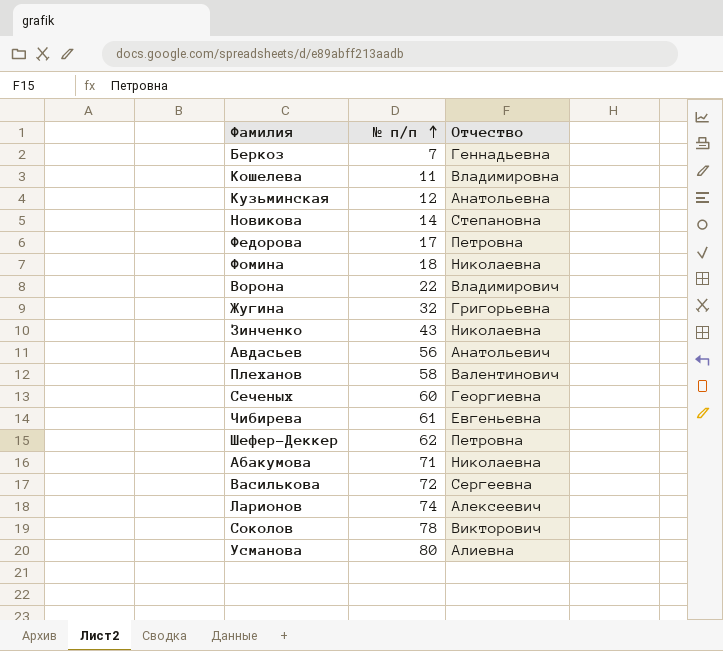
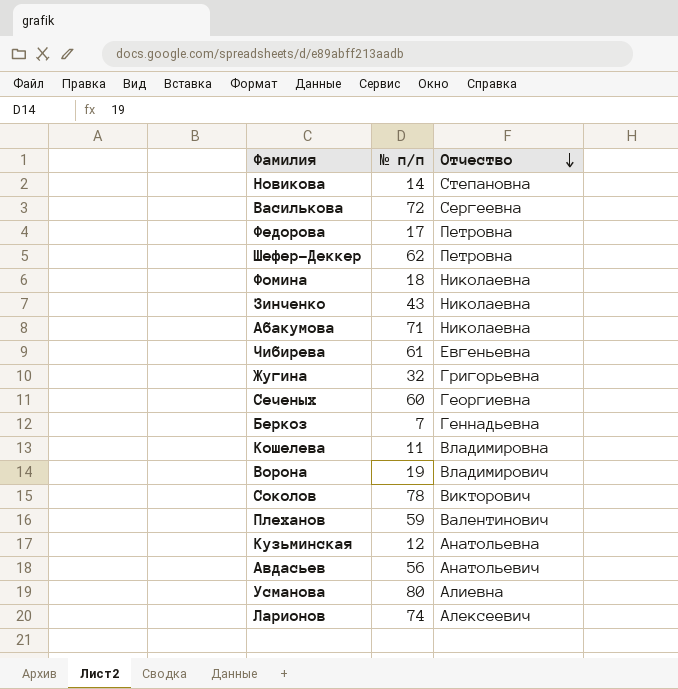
row order: № п/п ascending -> Отчество descending
Ворона | № п/п: 22 -> 19
Плеханов | № п/п: 58 -> 59

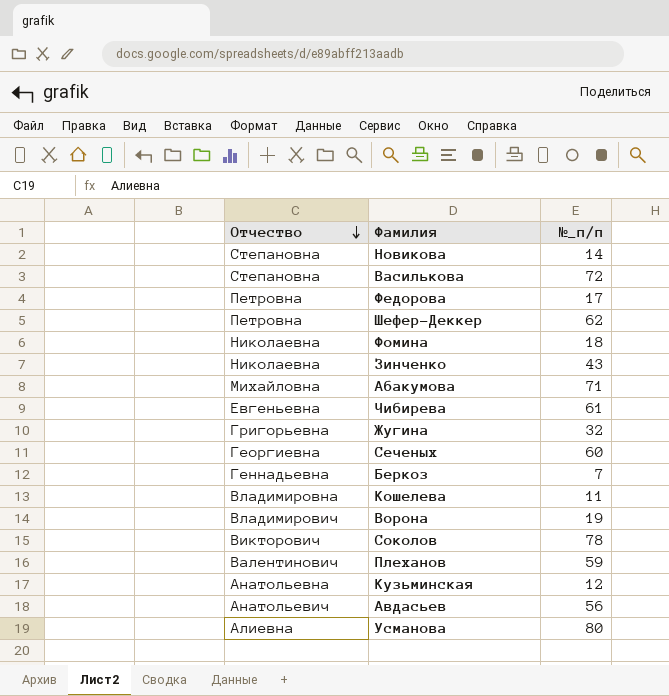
column Отчество | position: 3 -> 1
column name: № п/п -> №_п/п
row Ларионов: 74 | Алексеевич -> none
Василькова | Отчество: Сергеевна -> Степановна
Абакумова | Отчество: Николаевна -> Михайловна

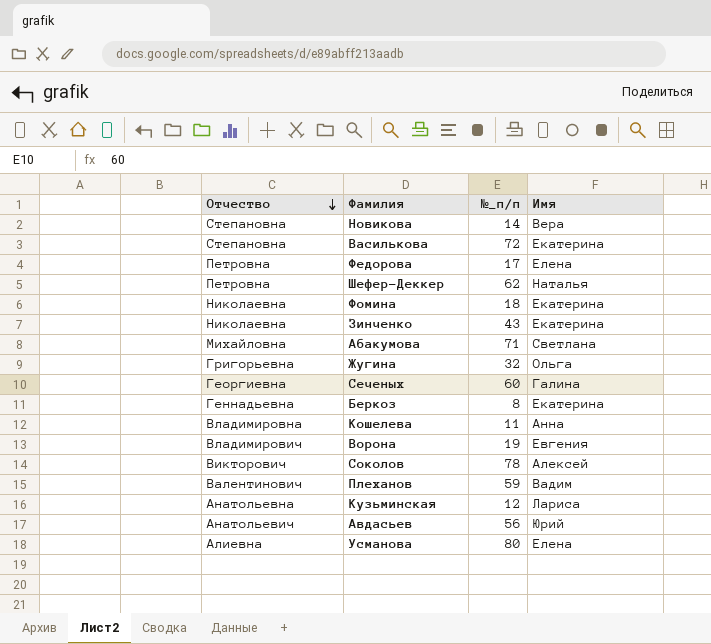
column Имя | position: none -> 4
row Чибирева: Евгеньевна | 61 -> none
Беркоз | №_п/п: 7 -> 8

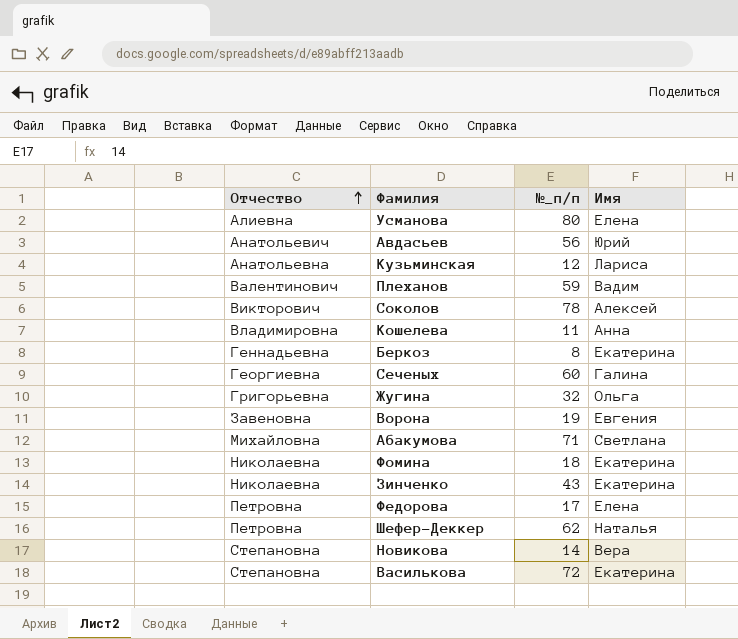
row order: Отчество descending -> Отчество ascending
Ворона | Отчество: Владимирович -> Завеновна

